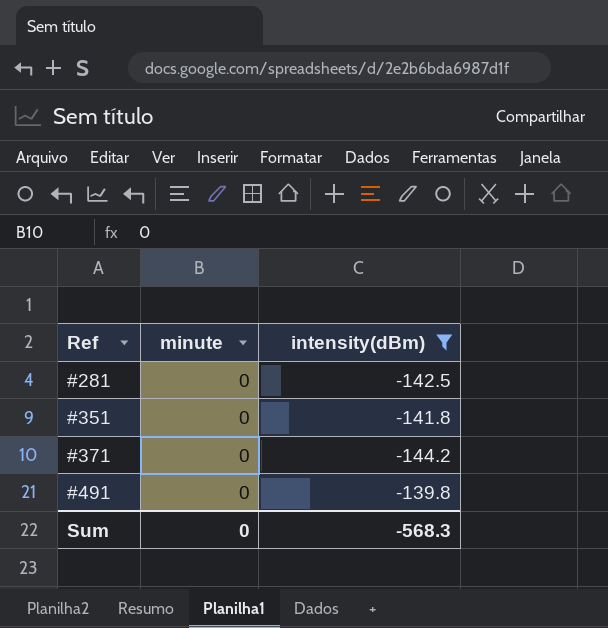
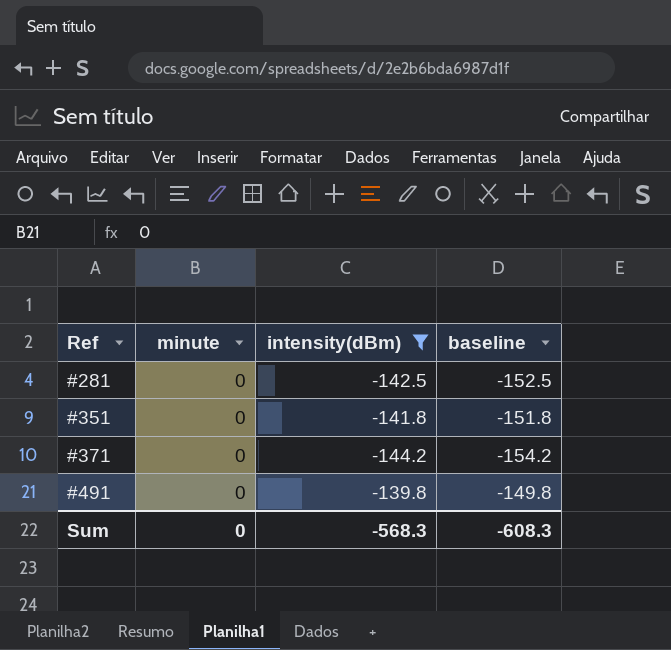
column baseline | formula: none -> [intensity(dBm)] - 10

